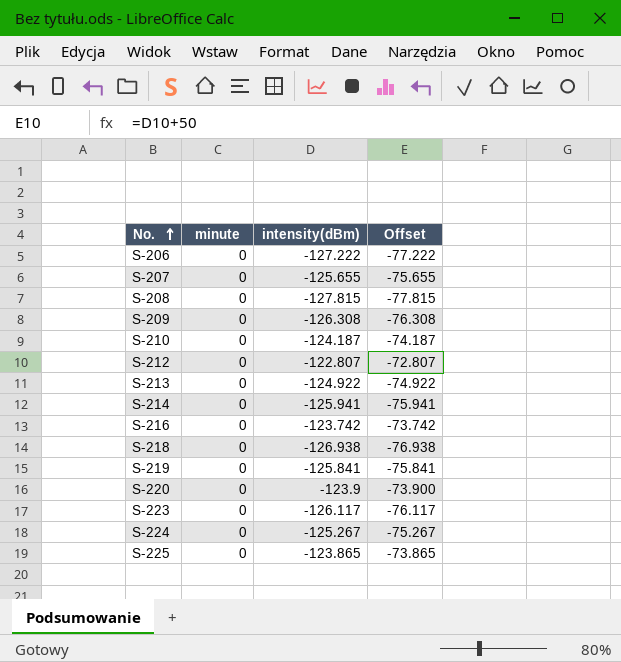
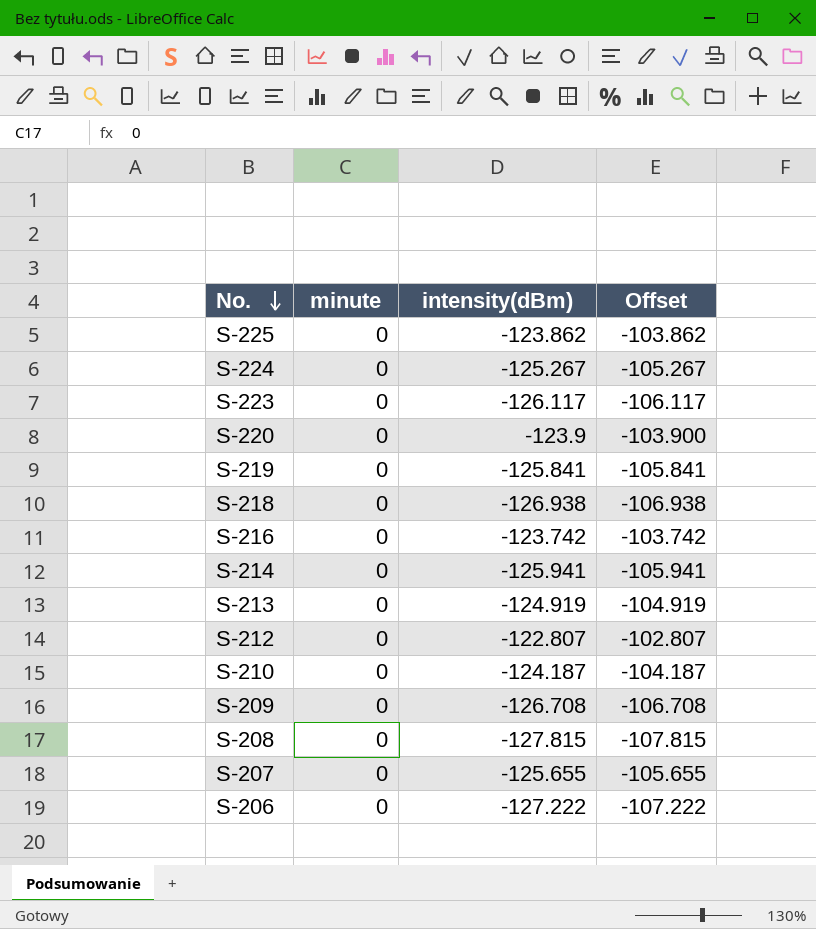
row order: No. ascending -> No. descending
column Offset | formula: [intensity(dBm)] + 50 -> [intensity(dBm)] + 20
S-225 | intensity(dBm): -123.865 -> -123.862
S-213 | intensity(dBm): -124.922 -> -124.919
S-209 | intensity(dBm): -126.308 -> -126.708

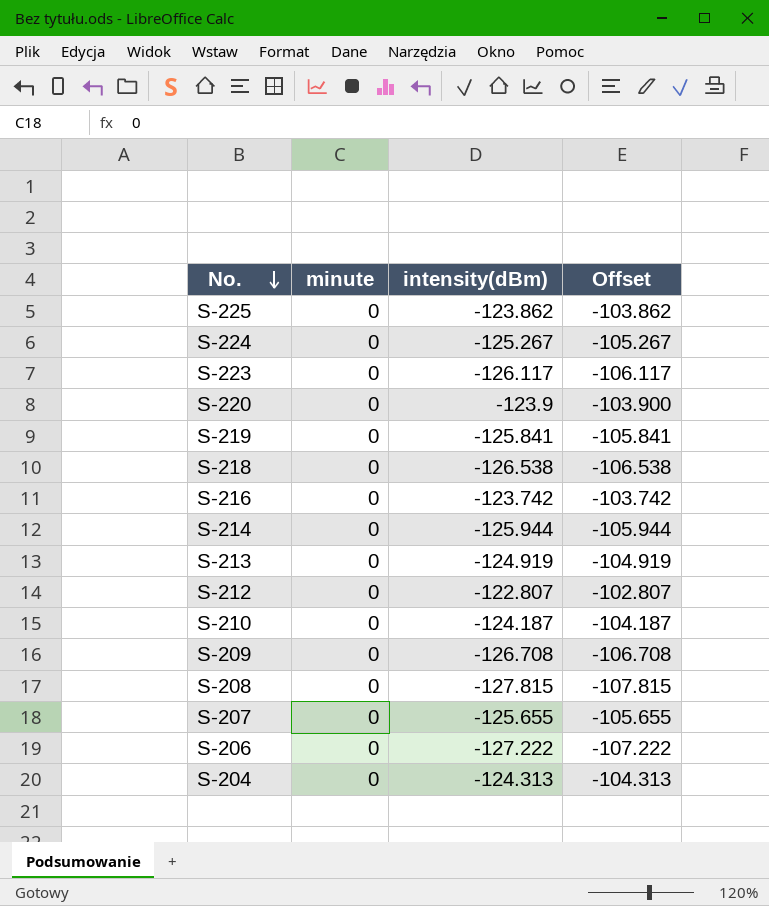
S-218 | intensity(dBm): -126.938 -> -126.538
S-218 | Offset: -106.938 -> -106.538
S-214 | intensity(dBm): -125.941 -> -125.944
S-214 | Offset: -105.941 -> -105.944
row S-204: none -> 0 | -124.313 | -104.313

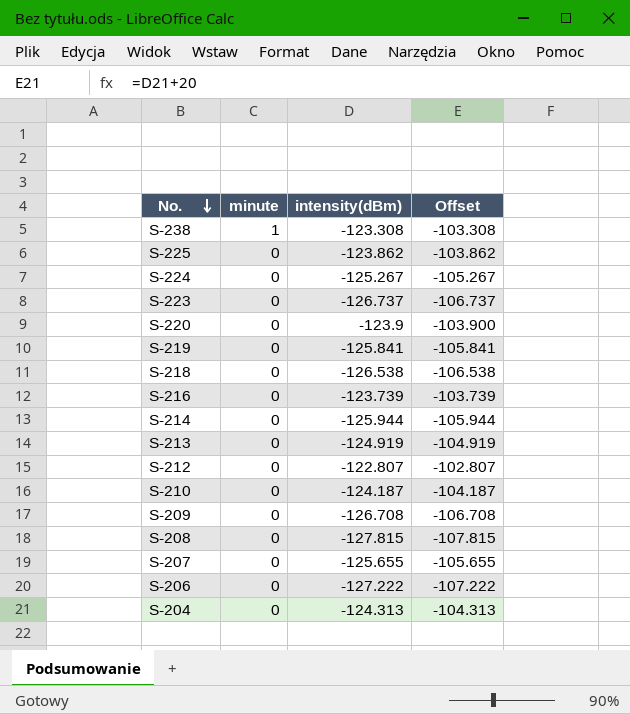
row S-238: none -> 1 | -123.308 | -103.308
S-223 | intensity(dBm): -126.117 -> -126.737
S-223 | Offset: -106.117 -> -106.737
S-216 | intensity(dBm): -123.742 -> -123.739
S-216 | Offset: -103.742 -> -103.739

